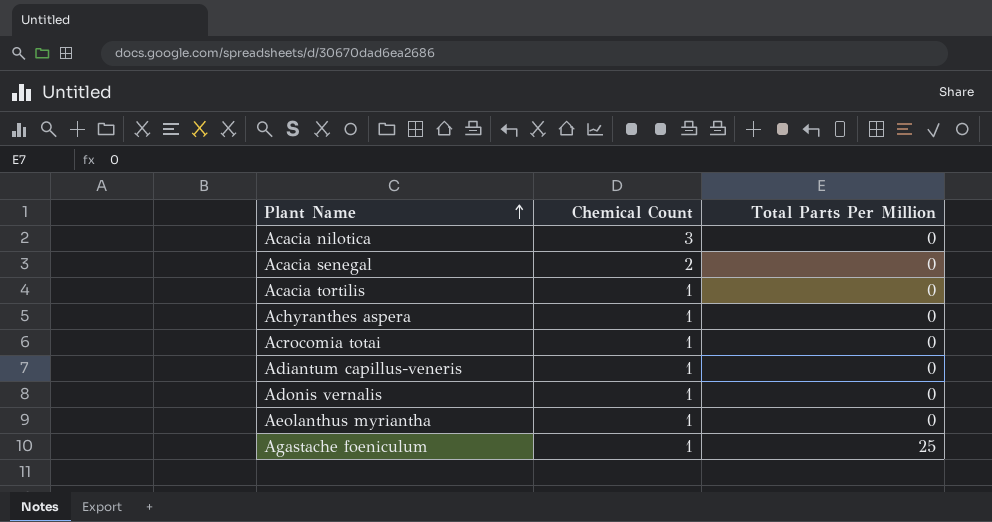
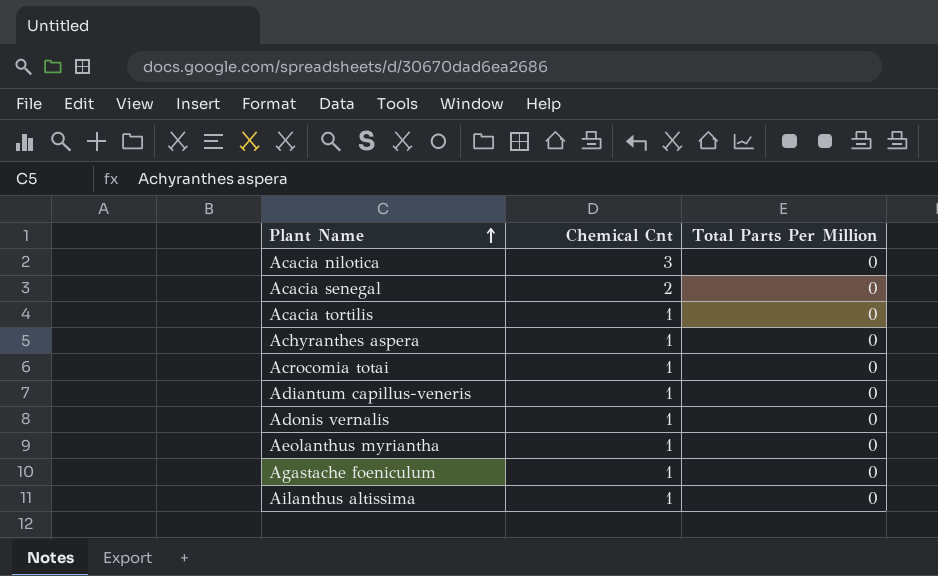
column name: Chemical Count -> Chemical Cnt
Agastache foeniculum | Total Parts Per Million: 25 -> 0
row Ailanthus altissima: none -> 1 | 0

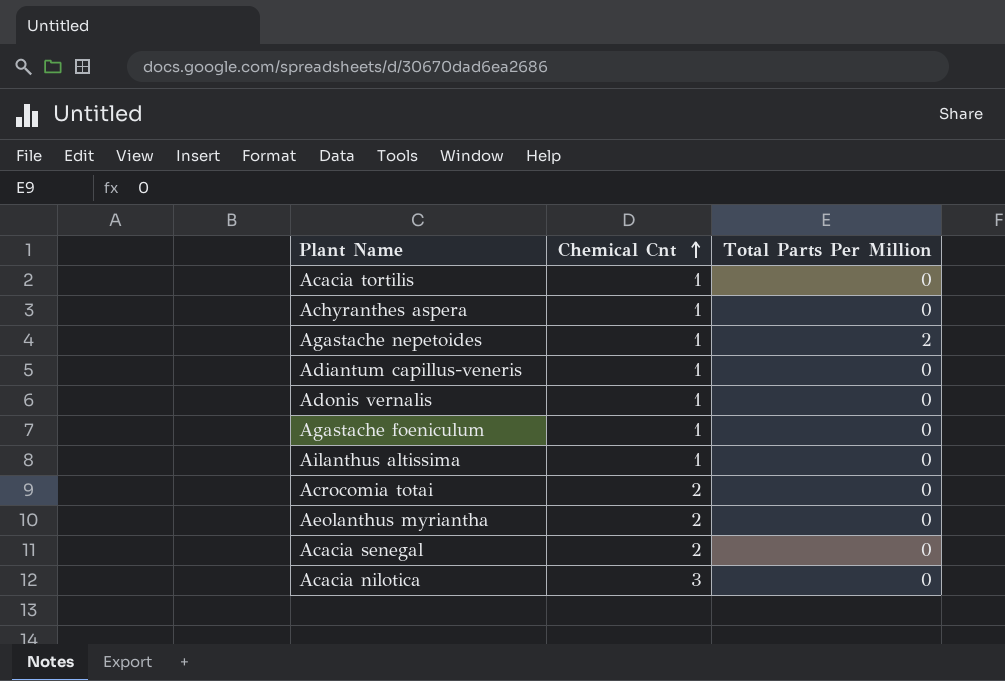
row order: Plant Name ascending -> Chemical Cnt ascending
row Agastache nepetoides: none -> 1 | 2
Acrocomia totai | Chemical Cnt: 1 -> 2
Aeolanthus myriantha | Chemical Cnt: 1 -> 2

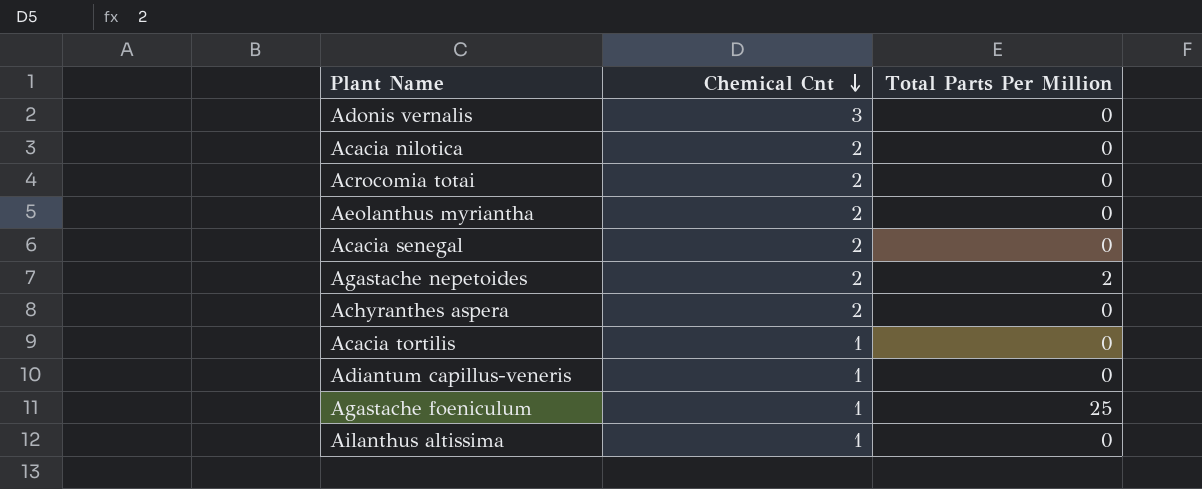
row order: Chemical Cnt ascending -> Chemical Cnt descending
Adonis vernalis | Chemical Cnt: 1 -> 3
Acacia nilotica | Chemical Cnt: 3 -> 2
Agastache nepetoides | Chemical Cnt: 1 -> 2
Achyranthes aspera | Chemical Cnt: 1 -> 2
Agastache foeniculum | Total Parts Per Million: 0 -> 25

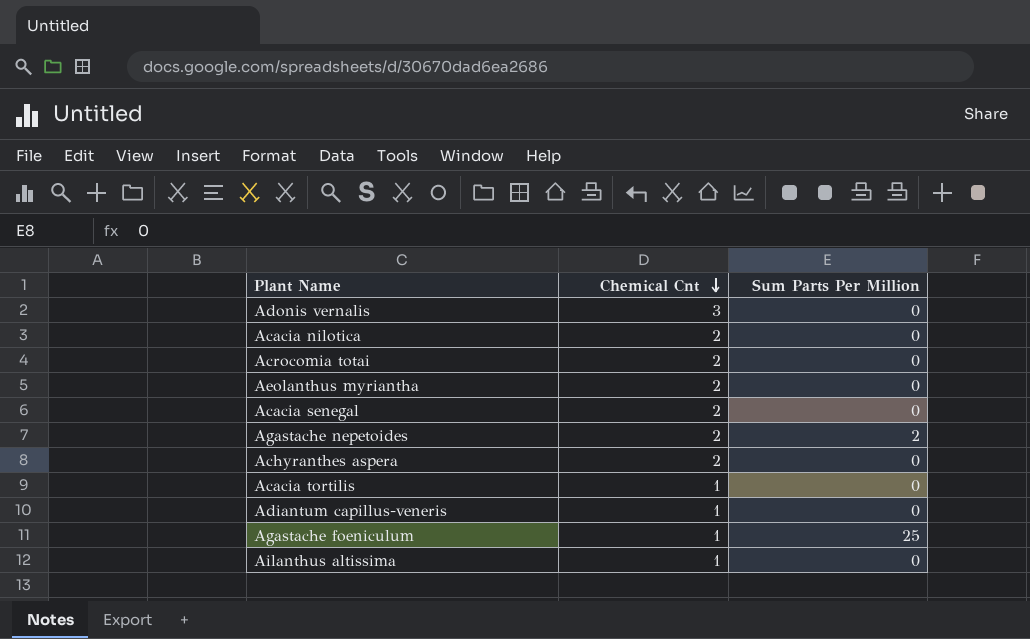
column name: Total Parts Per Million -> Sum Parts Per Million

